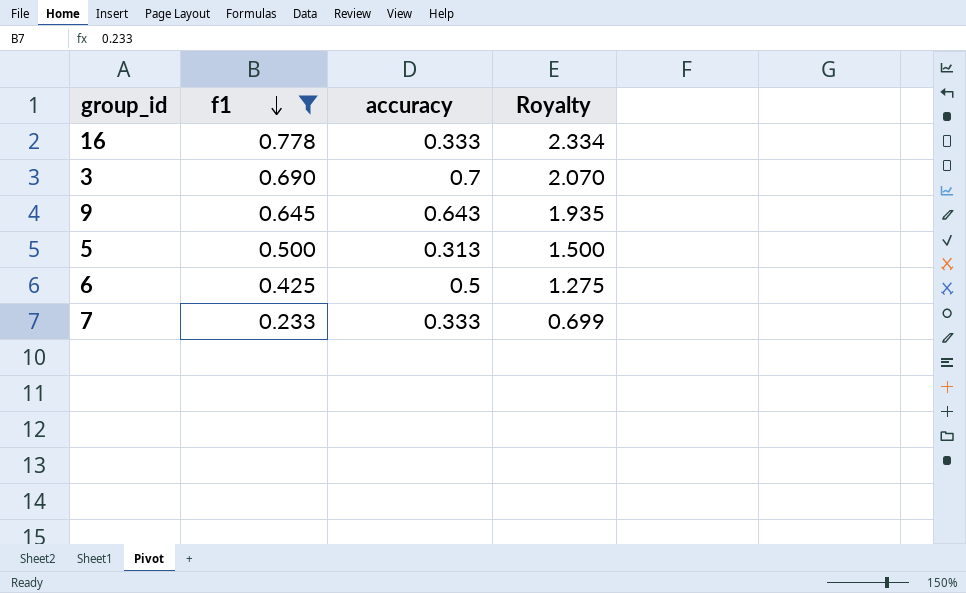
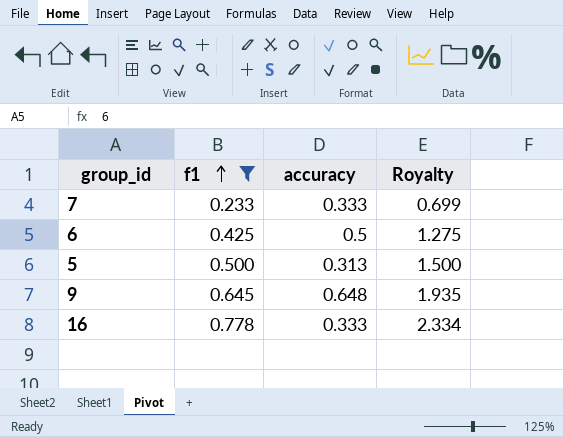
row order: f1 descending -> f1 ascending
row 3: 0.690 | 0.7 | 2.070 -> none
9 | accuracy: 0.643 -> 0.648

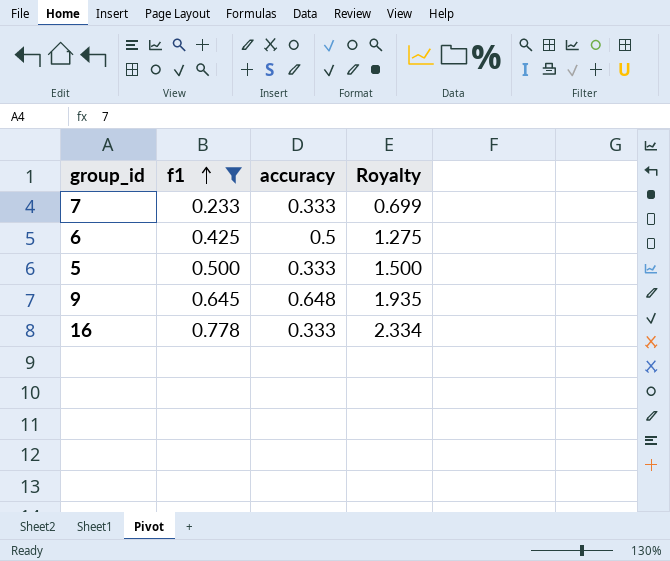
5 | accuracy: 0.313 -> 0.333

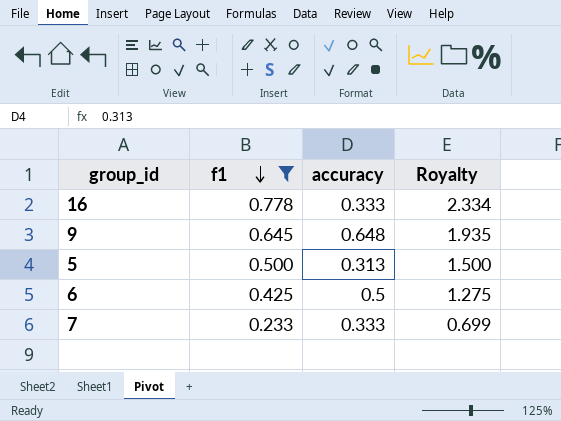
row order: f1 ascending -> f1 descending
5 | accuracy: 0.333 -> 0.313

